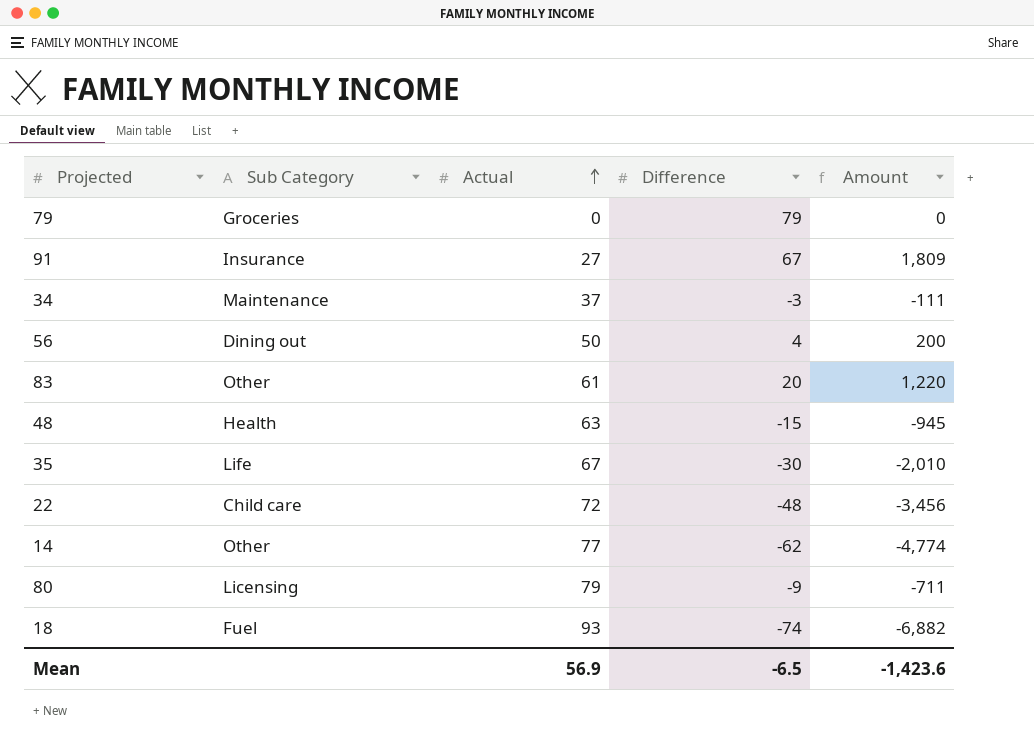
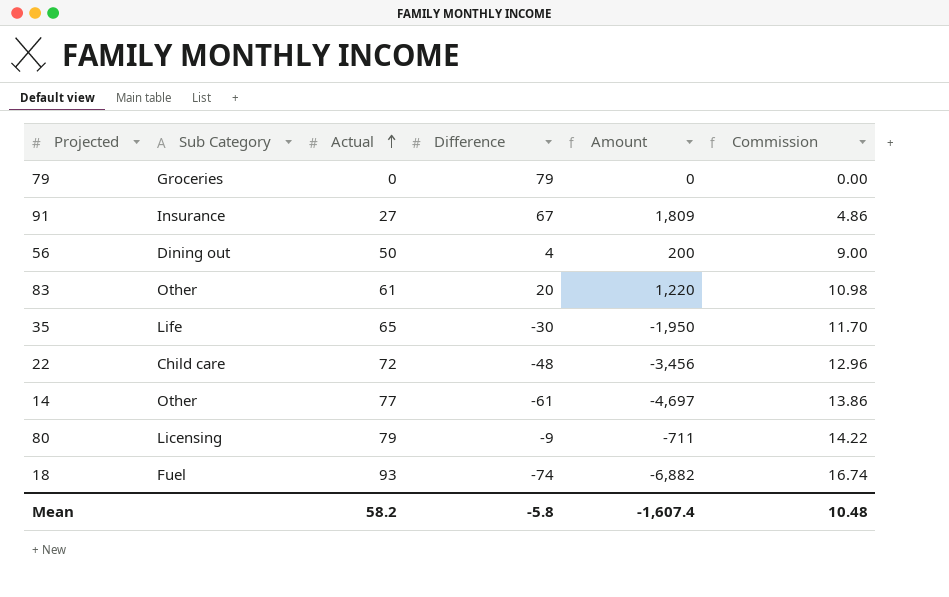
column Commission | formula: none -> [Actual] * 0.18
row 34: Maintenance | 37 | -3 | -111 -> none
row 48: Health | 63 | -15 | -945 -> none
35 | Actual: 67 -> 65
35 | Amount: -2,010 -> -1,950
14 | Difference: -62 -> -61
14 | Amount: -4,774 -> -4,697
Mean | Actual: 56.9 -> 58.2
Mean | Difference: -6.5 -> -5.8
Mean | Amount: -1,423.6 -> -1,607.4

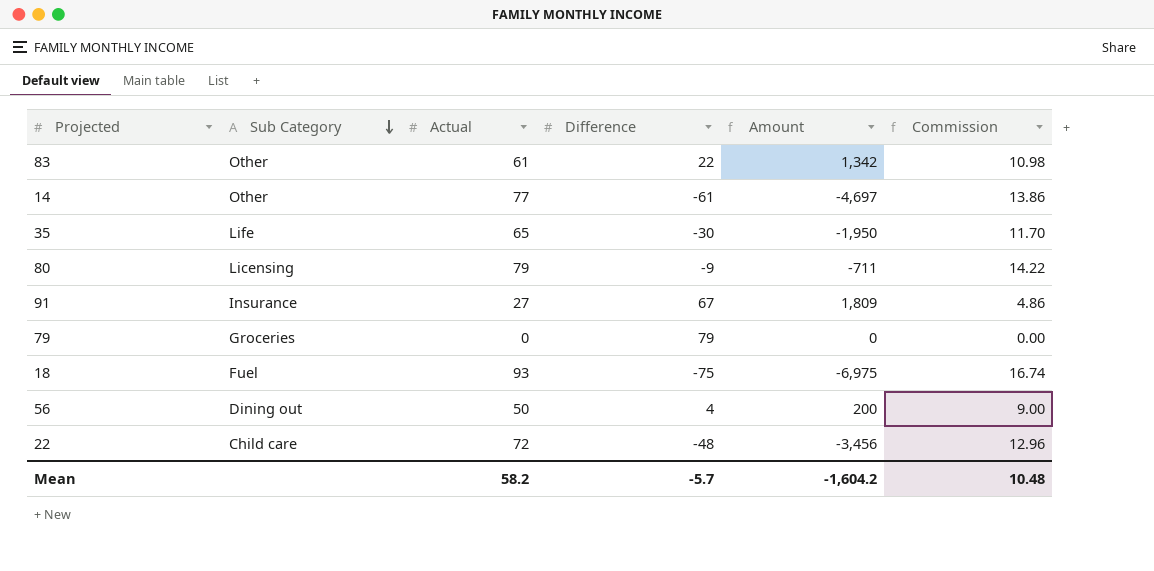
row order: Actual ascending -> Sub Category descending
83 | Difference: 20 -> 22
83 | Amount: 1,220 -> 1,342
18 | Difference: -74 -> -75
18 | Amount: -6,882 -> -6,975
Mean | Difference: -5.8 -> -5.7
Mean | Amount: -1,607.4 -> -1,604.2

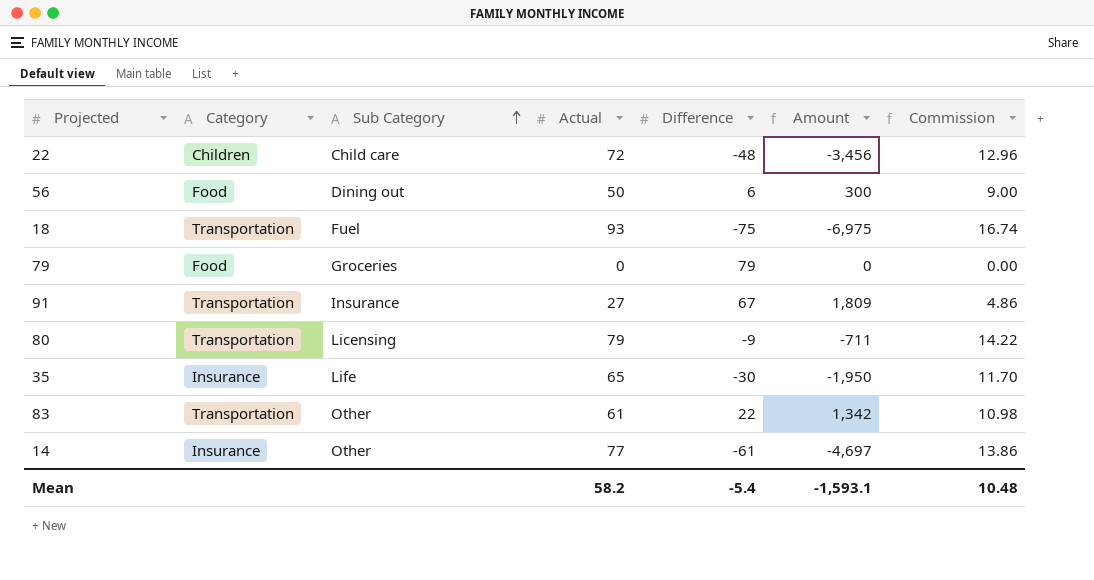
row order: Sub Category descending -> Sub Category ascending
column Category | position: none -> 2
56 | Difference: 4 -> 6
56 | Amount: 200 -> 300
Mean | Difference: -5.7 -> -5.4
Mean | Amount: -1,604.2 -> -1,593.1

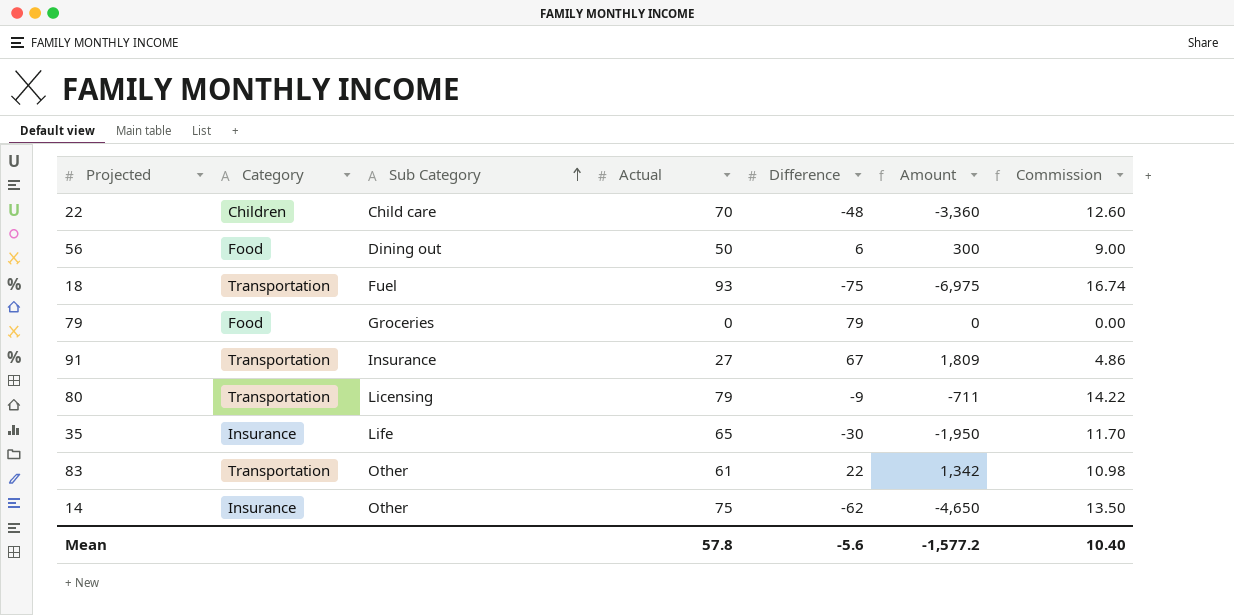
22 | Actual: 72 -> 70
22 | Amount: -3,456 -> -3,360
22 | Commission: 12.96 -> 12.60
14 | Actual: 77 -> 75
14 | Difference: -61 -> -62
14 | Amount: -4,697 -> -4,650
14 | Commission: 13.86 -> 13.50
Mean | Actual: 58.2 -> 57.8
Mean | Difference: -5.4 -> -5.6
Mean | Amount: -1,593.1 -> -1,577.2
Mean | Commission: 10.48 -> 10.40

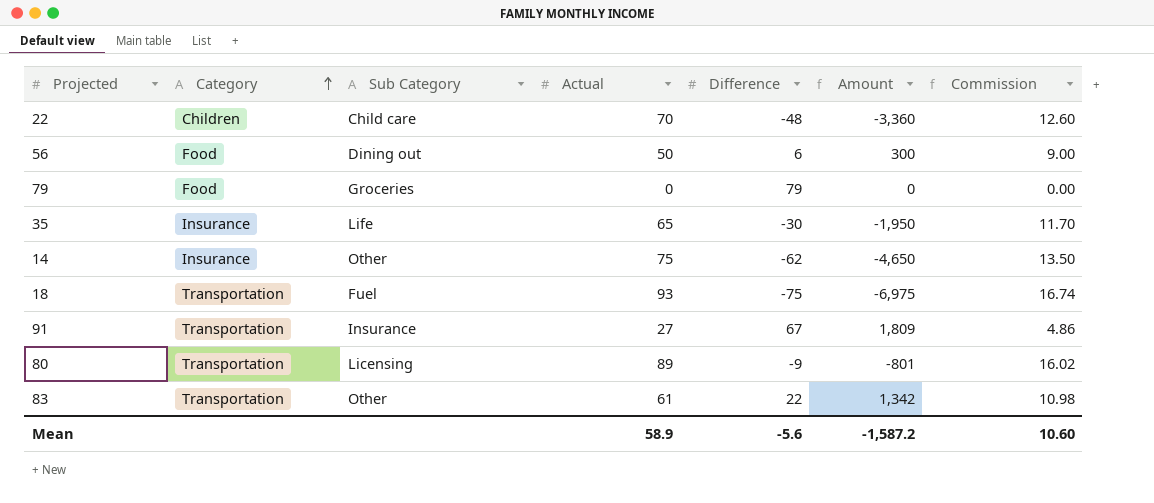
row order: Sub Category ascending -> Category ascending
80 | Actual: 79 -> 89
80 | Amount: -711 -> -801
80 | Commission: 14.22 -> 16.02
Mean | Actual: 57.8 -> 58.9
Mean | Amount: -1,577.2 -> -1,587.2
Mean | Commission: 10.40 -> 10.60

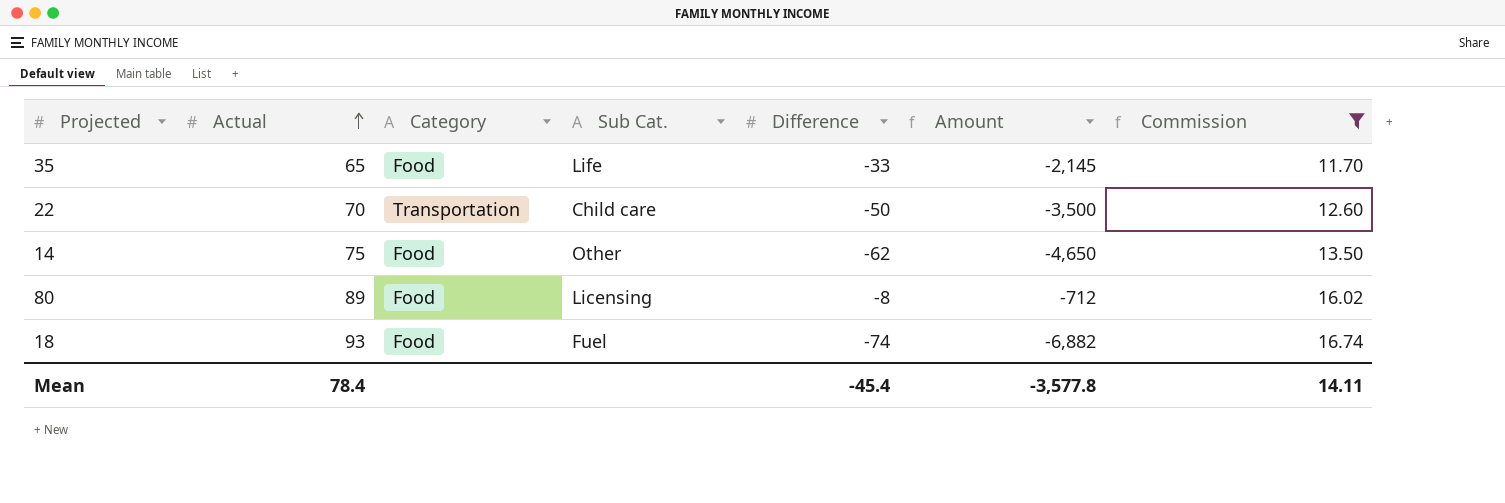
filter: none -> Commission >= 11.70
row order: Category ascending -> Actual ascending
column Actual | position: 4 -> 2
column name: Sub Category -> Sub Cat.
35 | Category: Insurance -> Food
35 | Difference: -30 -> -33
35 | Amount: -1,950 -> -2,145
22 | Category: Children -> Transportation
22 | Difference: -48 -> -50
22 | Amount: -3,360 -> -3,500
14 | Category: Insurance -> Food
80 | Category: Transportation -> Food
80 | Difference: -9 -> -8
80 | Amount: -801 -> -712
18 | Category: Transportation -> Food
18 | Difference: -75 -> -74
18 | Amount: -6,975 -> -6,882
Mean | Actual: 58.9 -> 78.4
Mean | Difference: -5.6 -> -45.4
Mean | Amount: -1,587.2 -> -3,577.8
Mean | Commission: 10.60 -> 14.11

